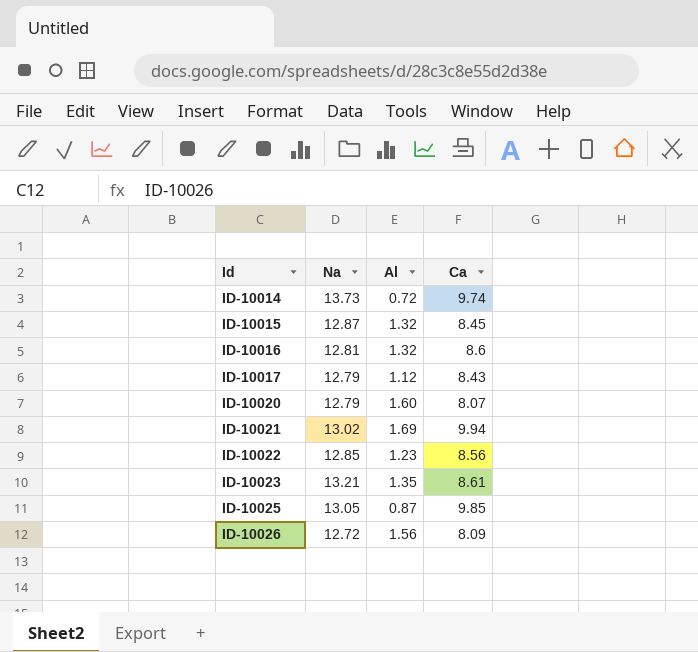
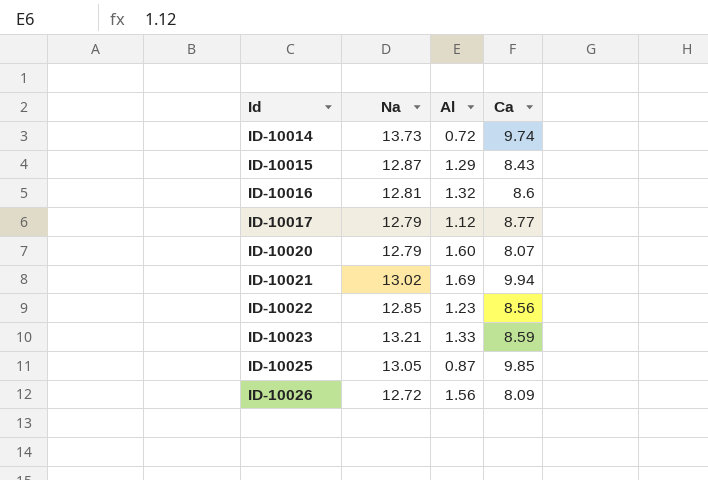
ID-10015 | Al: 1.32 -> 1.29
ID-10015 | Ca: 8.45 -> 8.43
ID-10017 | Ca: 8.43 -> 8.77
ID-10023 | Al: 1.35 -> 1.33
ID-10023 | Ca: 8.61 -> 8.59

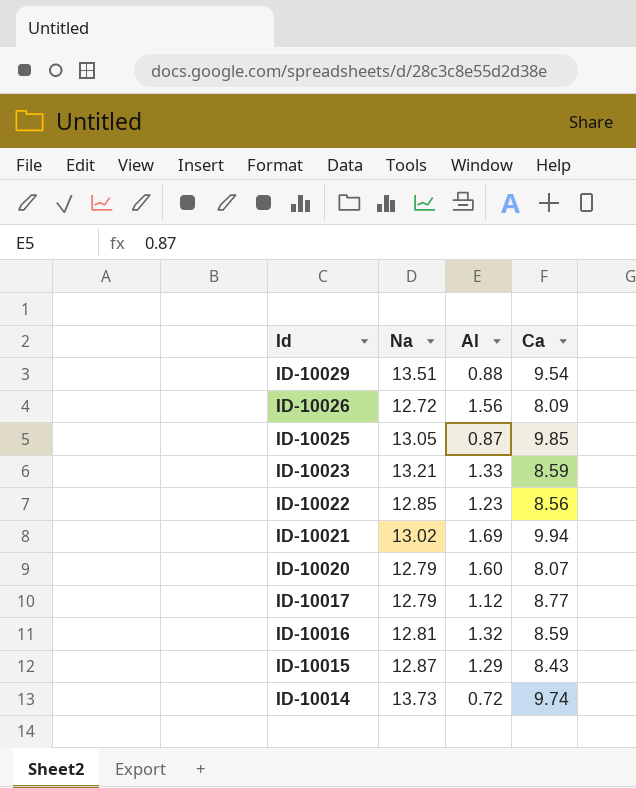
row order: Id ascending -> Id descending
row ID-10029: none -> 13.51 | 0.88 | 9.54
ID-10016 | Ca: 8.6 -> 8.59

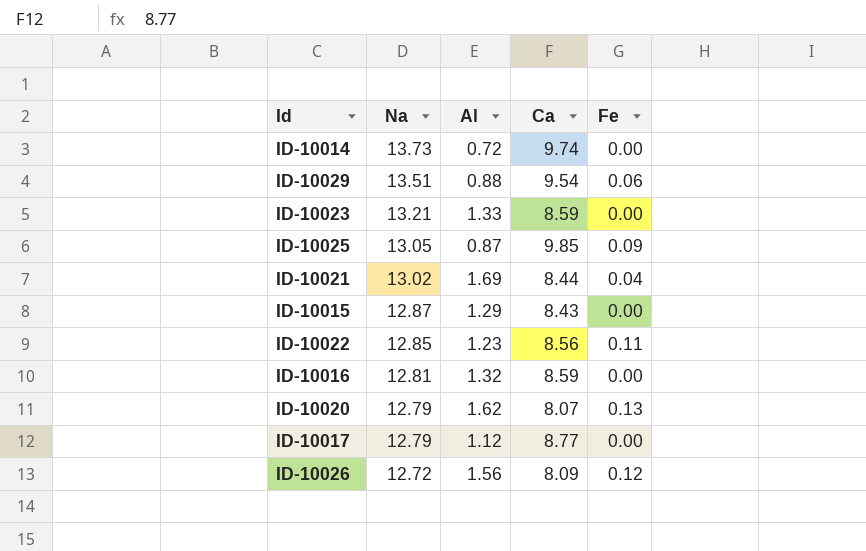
row order: Id descending -> Na descending
column Fe | position: none -> 5
ID-10021 | Ca: 9.94 -> 8.44
ID-10020 | Al: 1.60 -> 1.62

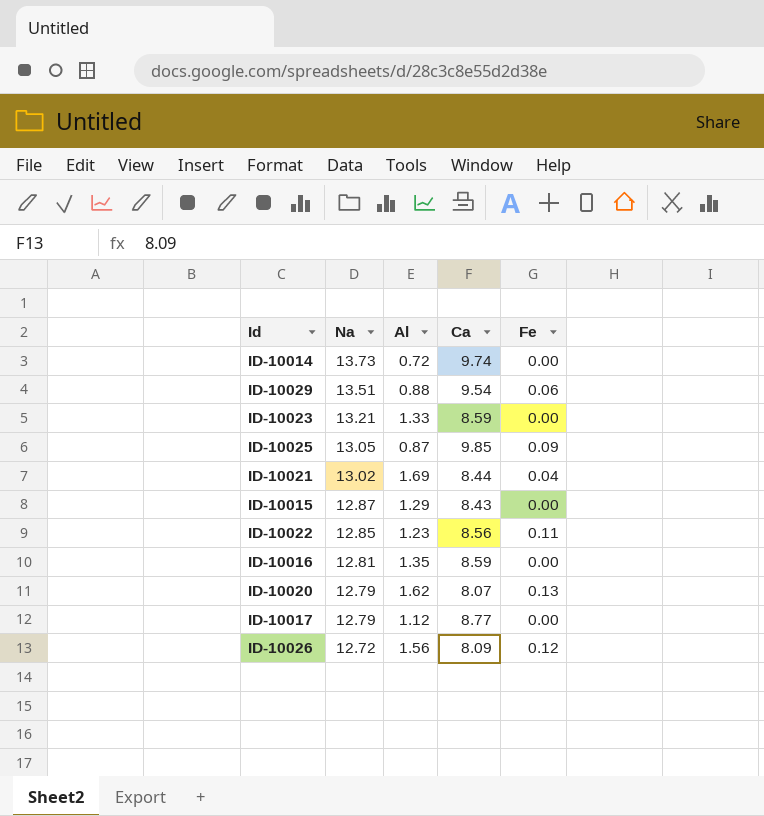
ID-10016 | Al: 1.32 -> 1.35

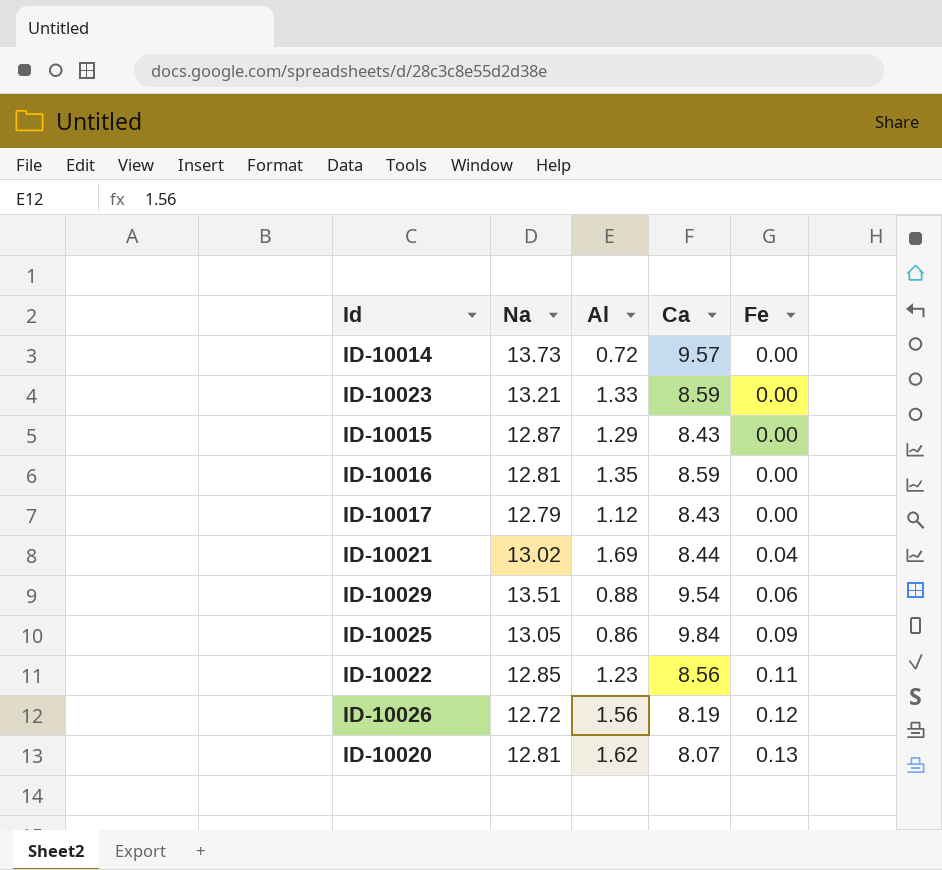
row order: Na descending -> Fe ascending
ID-10014 | Ca: 9.74 -> 9.57
ID-10017 | Ca: 8.77 -> 8.43
ID-10025 | Al: 0.87 -> 0.86
ID-10025 | Ca: 9.85 -> 9.84
ID-10026 | Ca: 8.09 -> 8.19
ID-10020 | Na: 12.79 -> 12.81

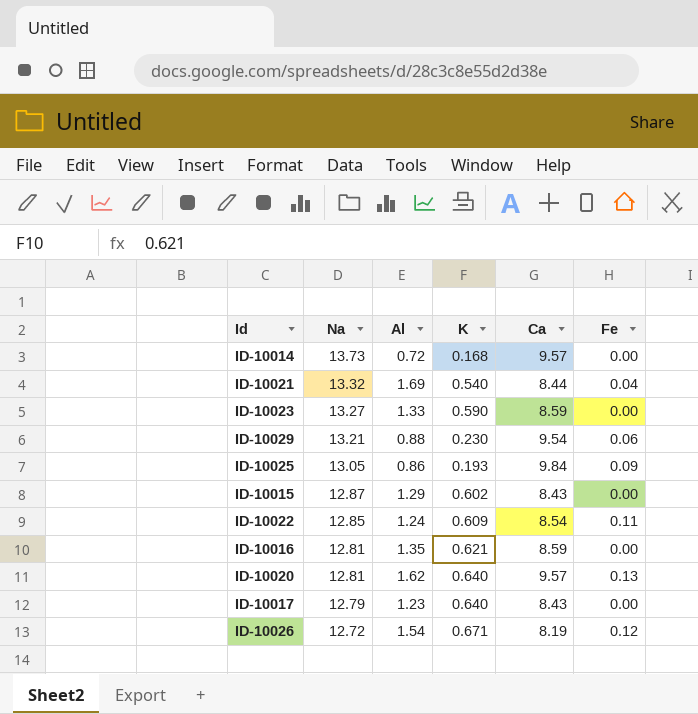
row order: Fe ascending -> Na descending
column K | position: none -> 4
ID-10021 | Na: 13.02 -> 13.32
ID-10023 | Na: 13.21 -> 13.27
ID-10029 | Na: 13.51 -> 13.21
ID-10022 | Al: 1.23 -> 1.24
ID-10022 | Ca: 8.56 -> 8.54
ID-10020 | Ca: 8.07 -> 9.57
ID-10017 | Al: 1.12 -> 1.23
ID-10026 | Al: 1.56 -> 1.54

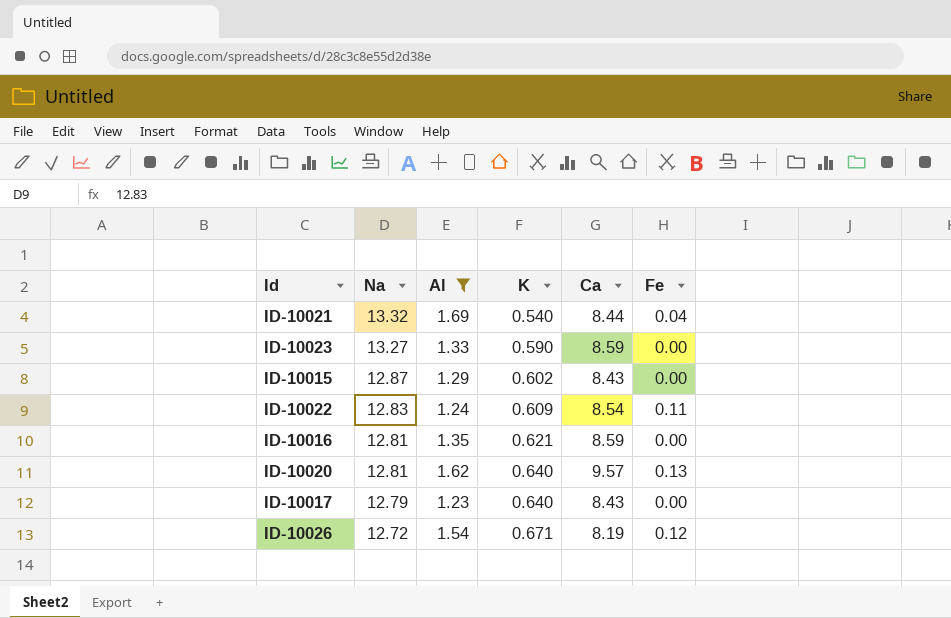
filter: none -> Al >= 1.23
ID-10022 | Na: 12.85 -> 12.83

